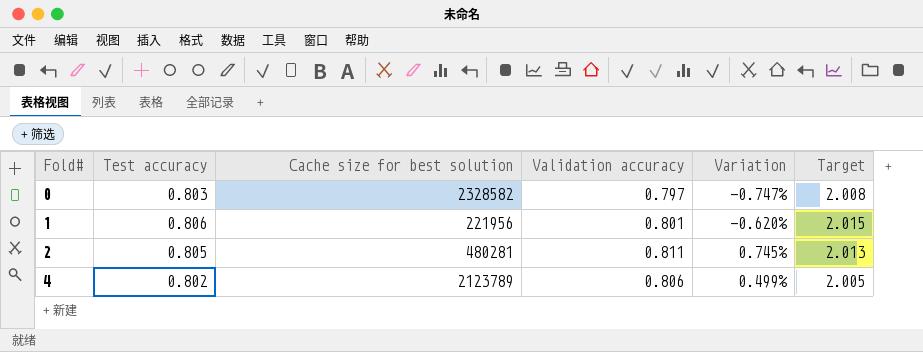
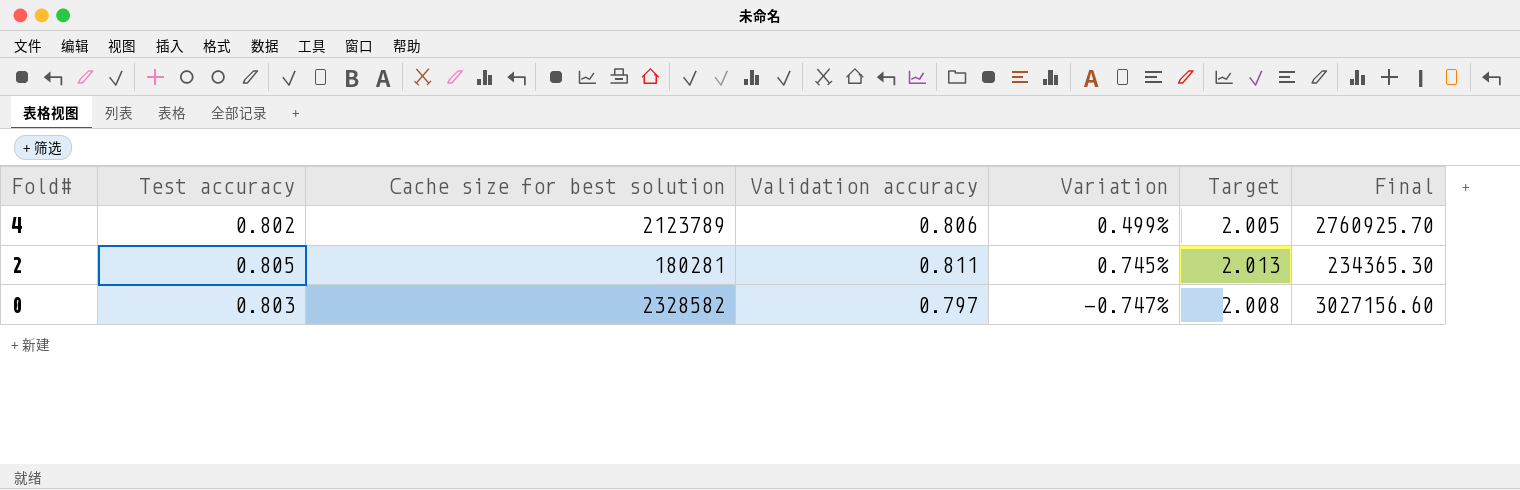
row order: Fold# ascending -> Fold# descending
column Final | formula: none -> [Cache size for best solution] * 1.3
row 1: 0.806 | 221956 | 0.801 | -0.620% | 2.015 -> none
2 | Cache size for best solution: 480281 -> 180281

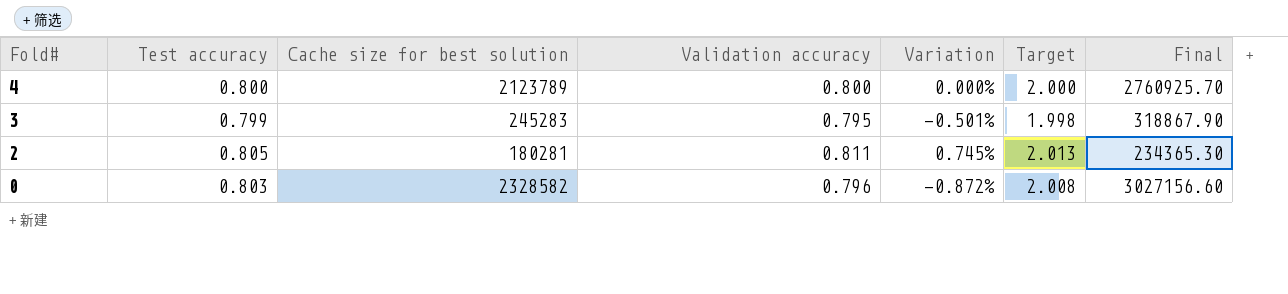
4 | Test accuracy: 0.802 -> 0.800
4 | Validation accuracy: 0.806 -> 0.800
4 | Variation: 0.499% -> 0.000%
4 | Target: 2.005 -> 2.000
row 3: none -> 0.799 | 245283 | 0.795 | -0.501% | 1.998 | 318867.90
0 | Validation accuracy: 0.797 -> 0.796
0 | Variation: -0.747% -> -0.872%

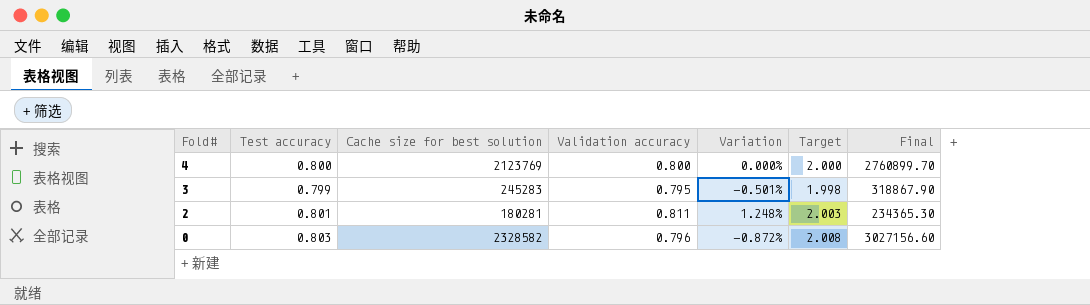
4 | Cache size for best solution: 2123789 -> 2123769
4 | Final: 2760925.70 -> 2760899.70
2 | Test accuracy: 0.805 -> 0.801
2 | Variation: 0.745% -> 1.248%
2 | Target: 2.013 -> 2.003

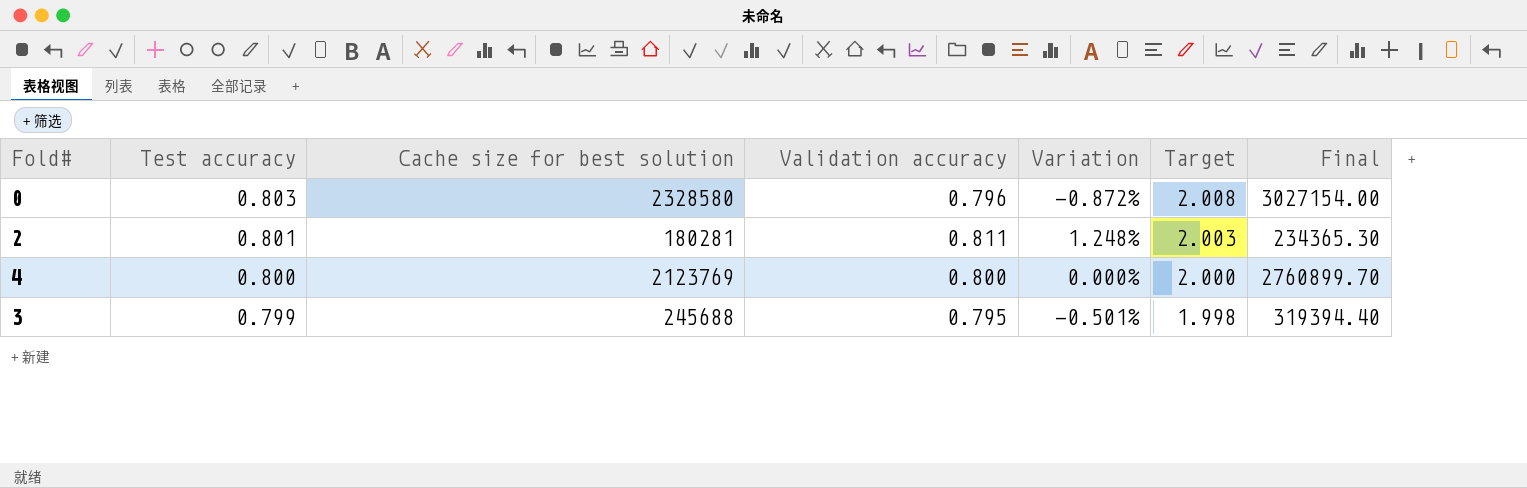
row order: Fold# descending -> Test accuracy descending
0 | Cache size for best solution: 2328582 -> 2328580
0 | Final: 3027156.60 -> 3027154.00
3 | Cache size for best solution: 245283 -> 245688
3 | Final: 318867.90 -> 319394.40

